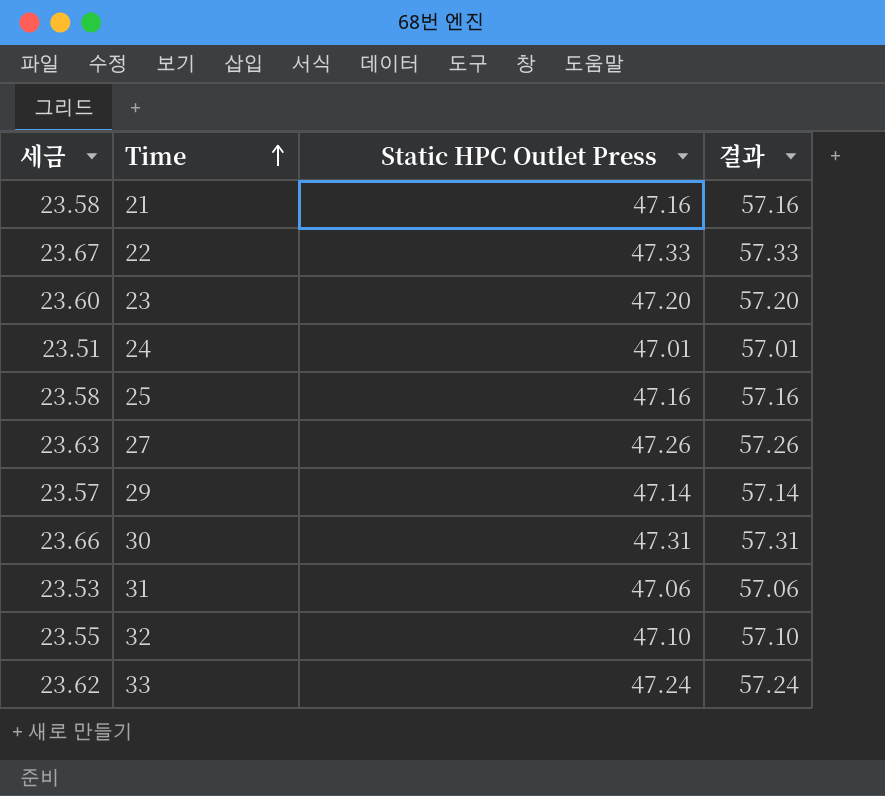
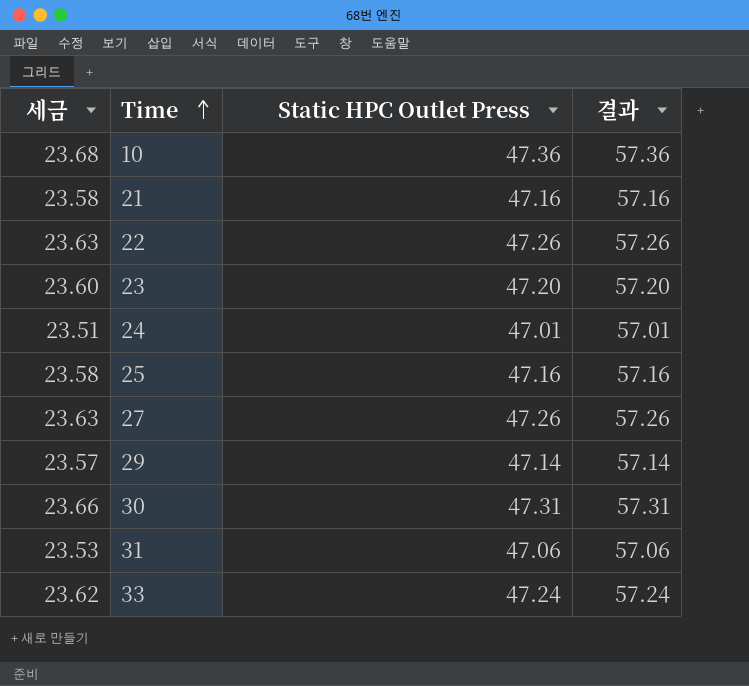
row 32: 23.55 | 47.10 | 57.10 -> none
row 10: none -> 23.68 | 47.36 | 57.36
22 | 세금: 23.67 -> 23.63
22 | Static HPC Outlet Press: 47.33 -> 47.26
22 | 결과: 57.33 -> 57.26

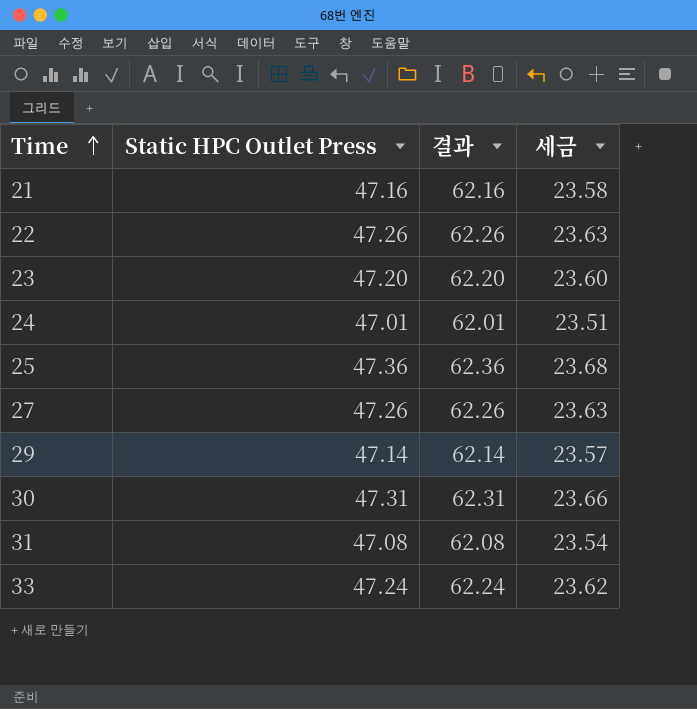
column 결과 | formula: [Static HPC Outlet Press] + 10 -> [Static HPC Outlet Press] + 15
column 세금 | position: 1 -> 4
row 10: 23.68 | 47.36 | 57.36 -> none
25 | Static HPC Outlet Press: 47.16 -> 47.36
25 | 세금: 23.58 -> 23.68
31 | Static HPC Outlet Press: 47.06 -> 47.08
31 | 세금: 23.53 -> 23.54

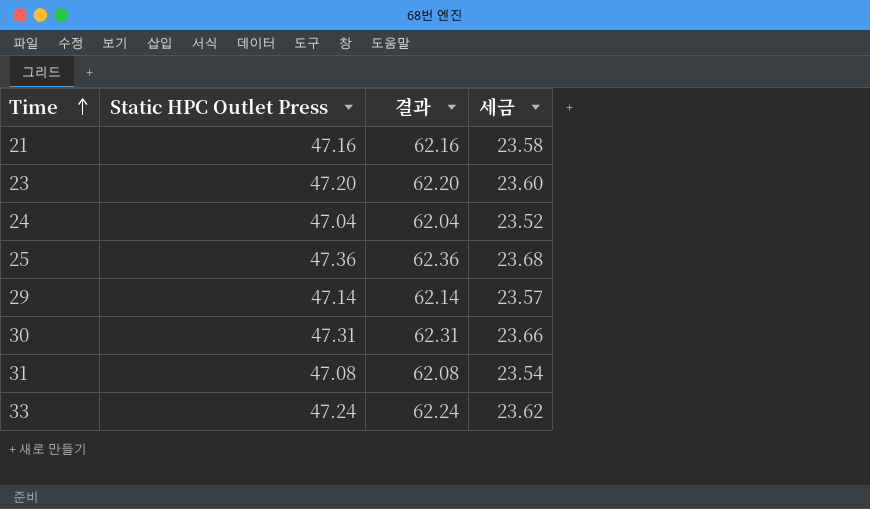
row 22: 47.26 | 62.26 | 23.63 -> none
row 27: 47.26 | 62.26 | 23.63 -> none
24 | Static HPC Outlet Press: 47.01 -> 47.04
24 | 결과: 62.01 -> 62.04
24 | 세금: 23.51 -> 23.52

